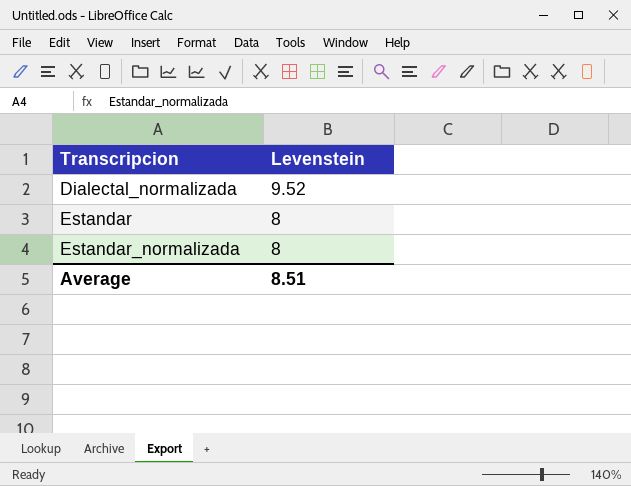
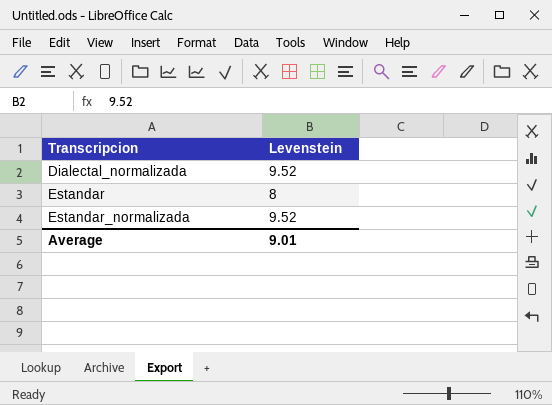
Estandar_normalizada | Levenstein: 8 -> 9.52
Average | Levenstein: 8.51 -> 9.01

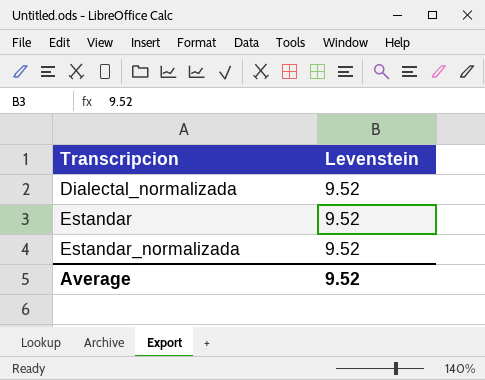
Estandar | Levenstein: 8 -> 9.52
Average | Levenstein: 9.01 -> 9.52

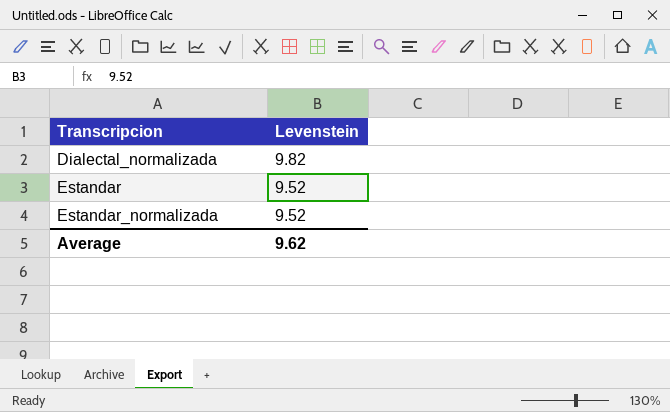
Dialectal_normalizada | Levenstein: 9.52 -> 9.82
Average | Levenstein: 9.52 -> 9.62

